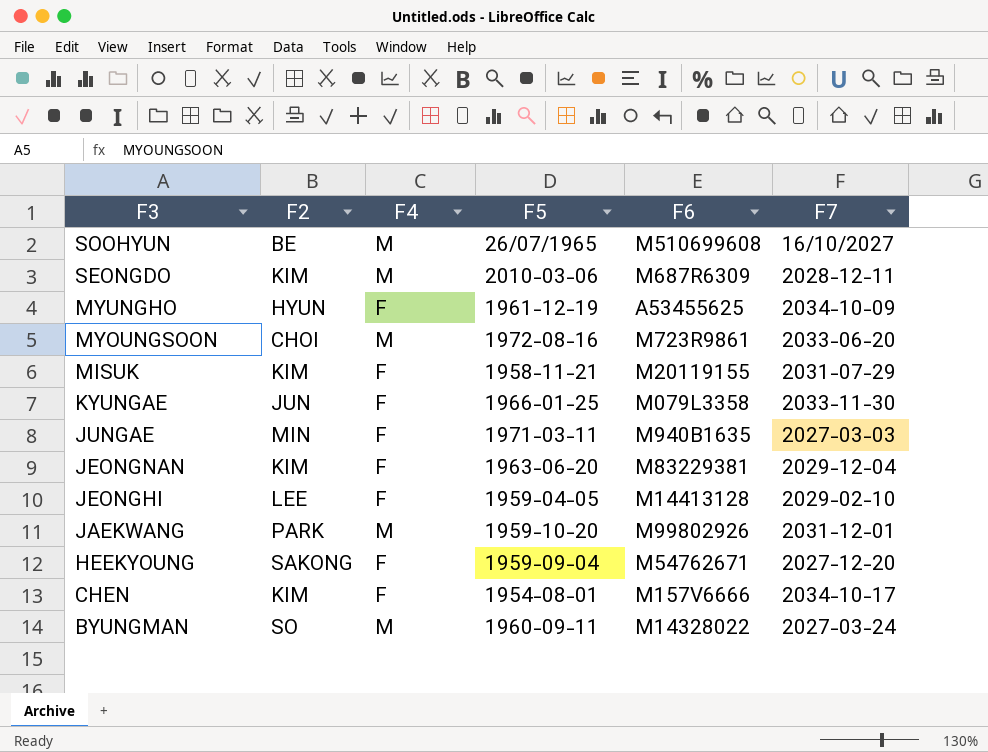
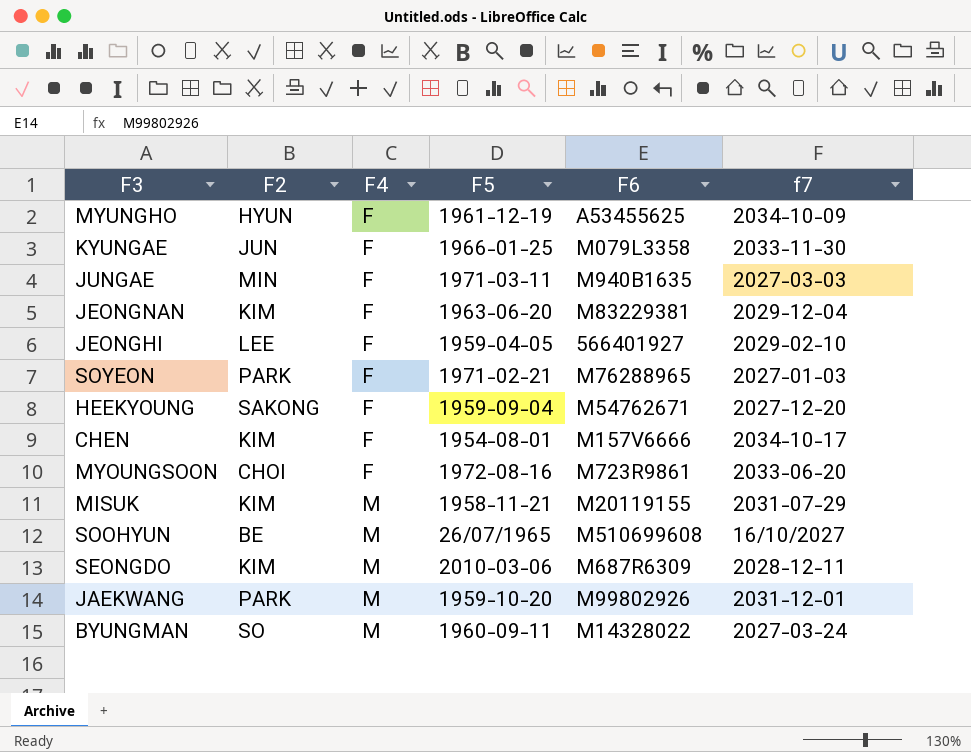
row order: F3 descending -> F4 ascending
column name: F7 -> f7
JEONGHI | F6: M14413128 -> 566401927
row SOYEON: none -> PARK | F | 1971-02-21 | M76288965 | 2027-01-03
MYOUNGSOON | F4: M -> F
MISUK | F4: F -> M

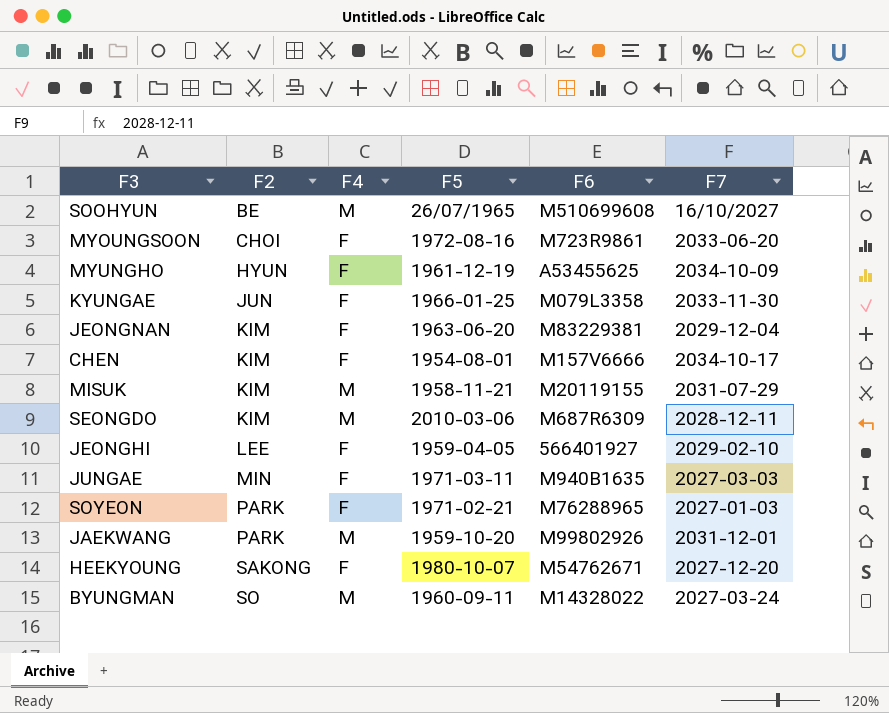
row order: F4 ascending -> F2 ascending
column name: f7 -> F7
HEEKYOUNG | F5: 1959-09-04 -> 1980-10-07

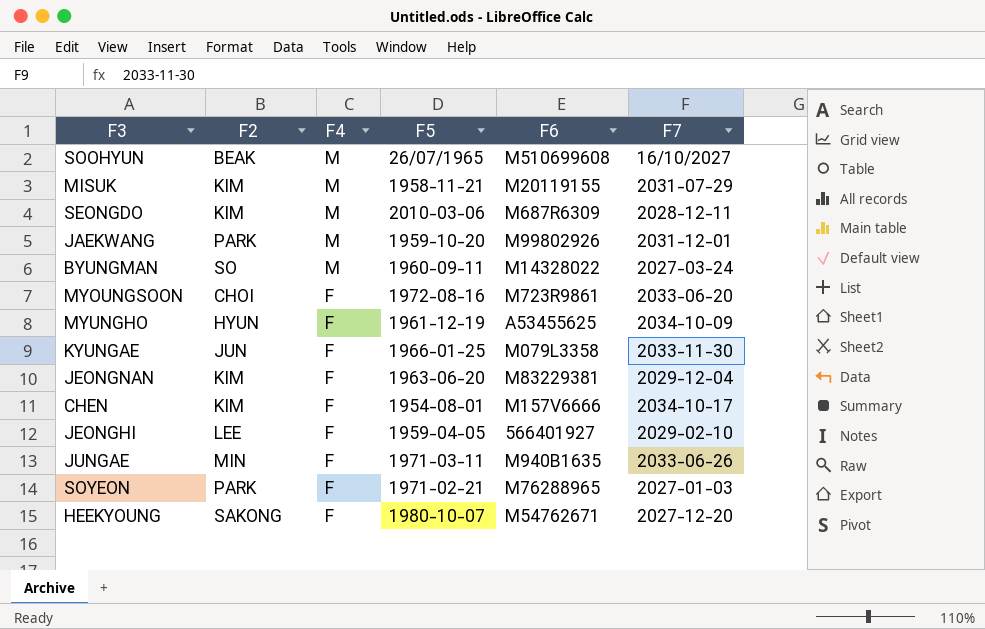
row order: F2 ascending -> F4 descending
SOOHYUN | F2: BE -> BEAK
JUNGAE | F7: 2027-03-03 -> 2033-06-26

